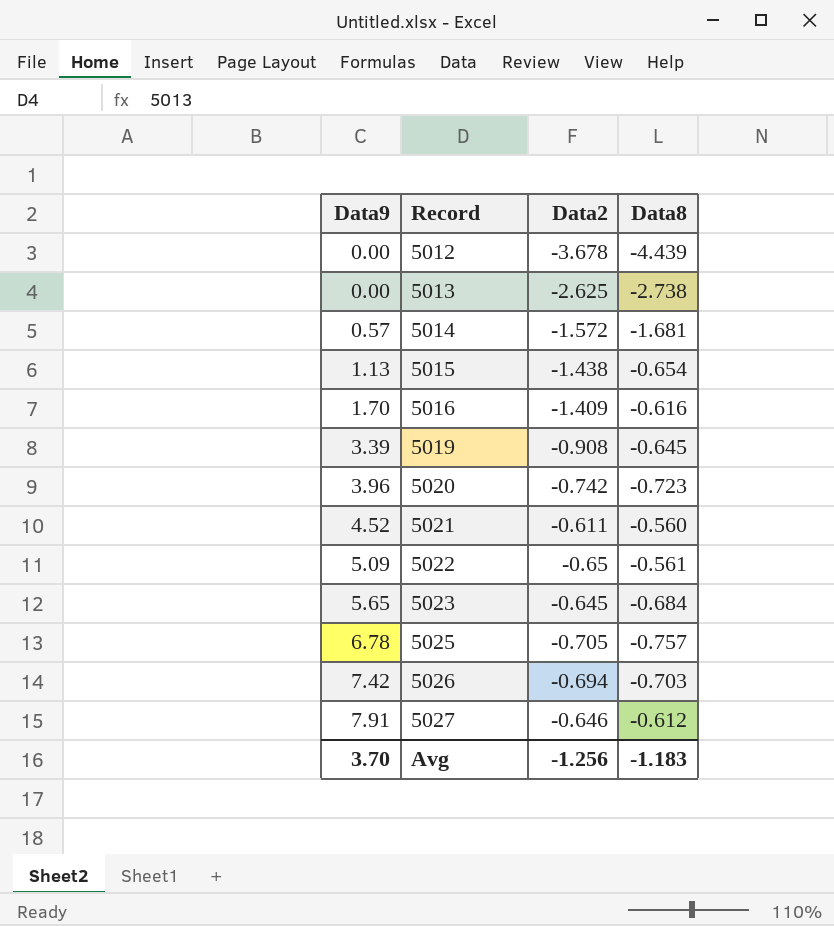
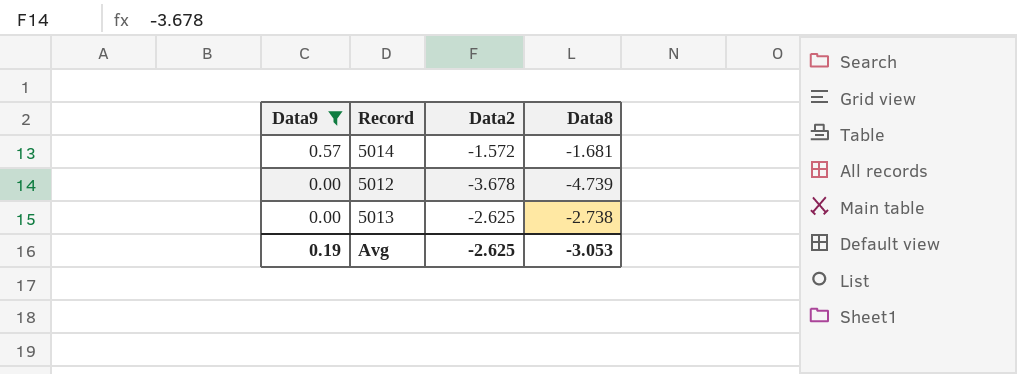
filter: none -> Data9 <= 0.57
row order: Data9 ascending -> Data9 descending
5012 | Data8: -4.439 -> -4.739
Avg | Data9: 3.70 -> 0.19
Avg | Data2: -1.256 -> -2.625
Avg | Data8: -1.183 -> -3.053

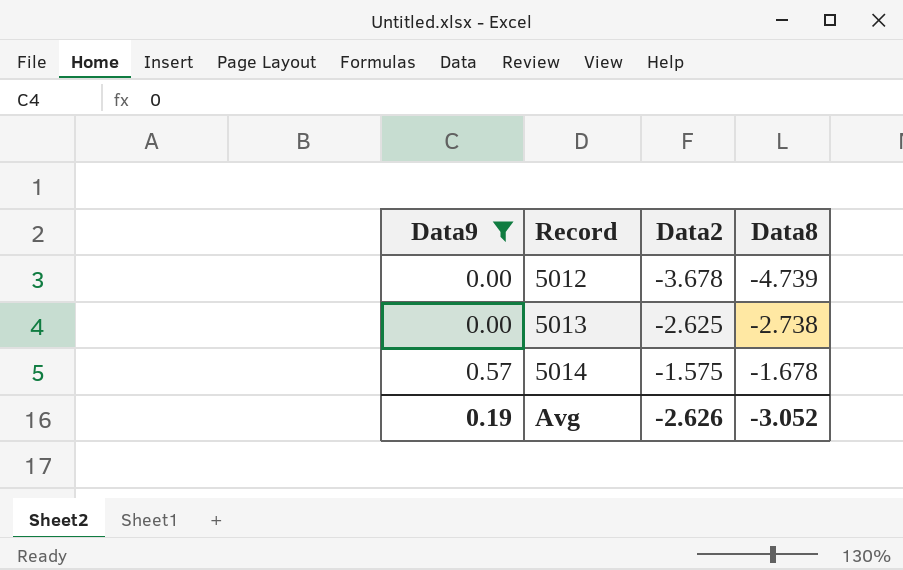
row order: Data9 descending -> Data9 ascending
5014 | Data2: -1.572 -> -1.575
5014 | Data8: -1.681 -> -1.678
Avg | Data2: -2.625 -> -2.626
Avg | Data8: -3.053 -> -3.052

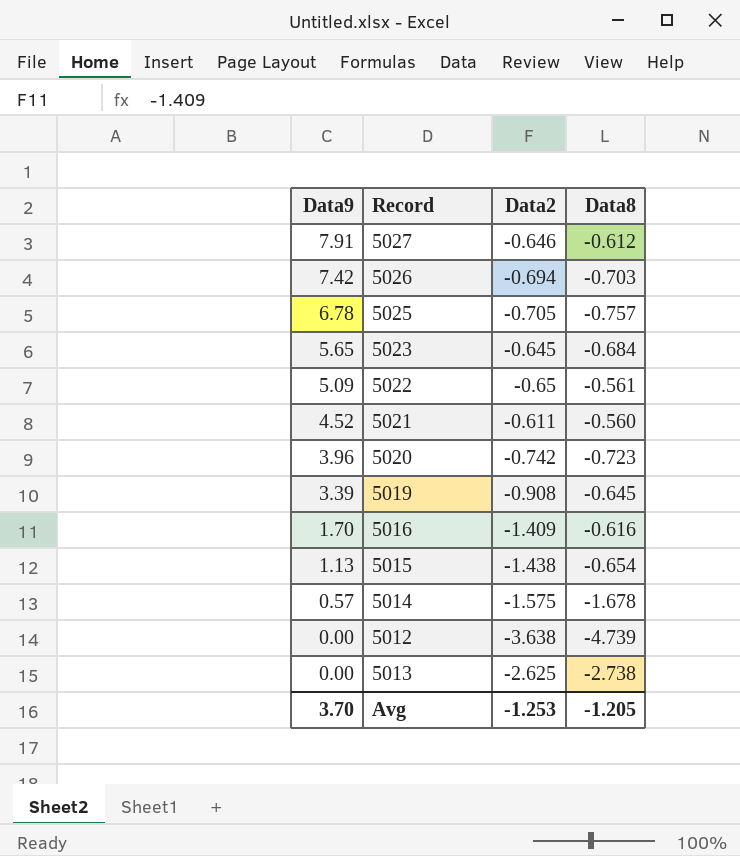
filter: Data9 <= 0.57 -> none
row order: Data9 ascending -> Data9 descending
5012 | Data2: -3.678 -> -3.638
Avg | Data9: 0.19 -> 3.70
Avg | Data2: -2.626 -> -1.253
Avg | Data8: -3.052 -> -1.205

